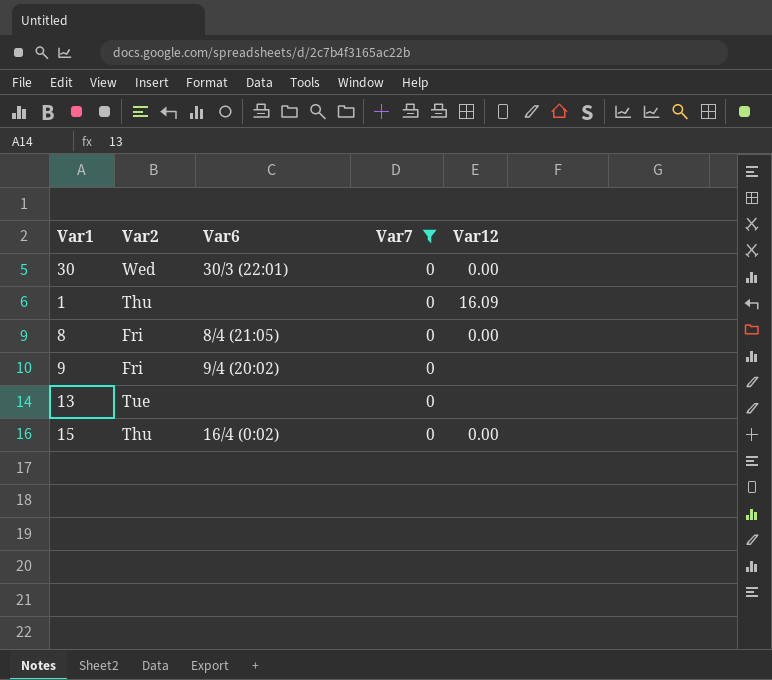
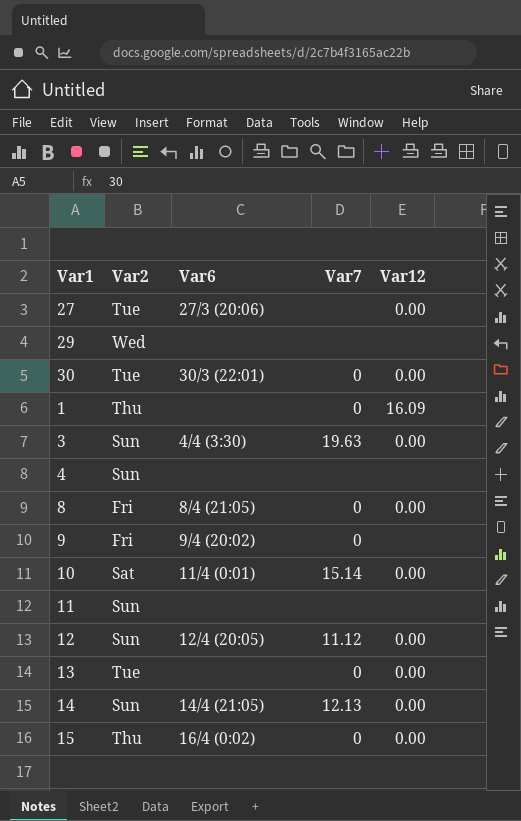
filter: Var7 = 0 -> none
30 | Var2: Wed -> Tue
13 | Var12: none -> 0.00

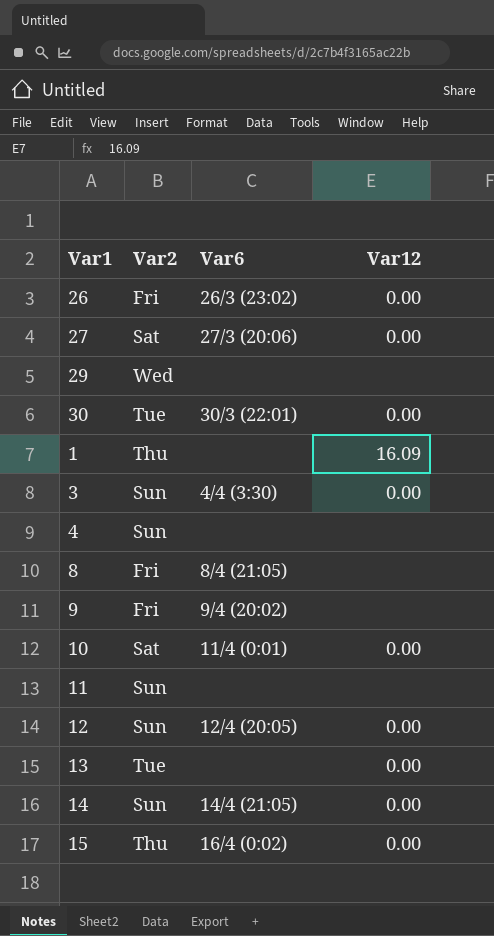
column Var7 | position: 4 -> none
row 26: none -> Fri | 26/3 (23:02) | 0.00
27 | Var2: Tue -> Sat
8 | Var12: 0.00 -> none

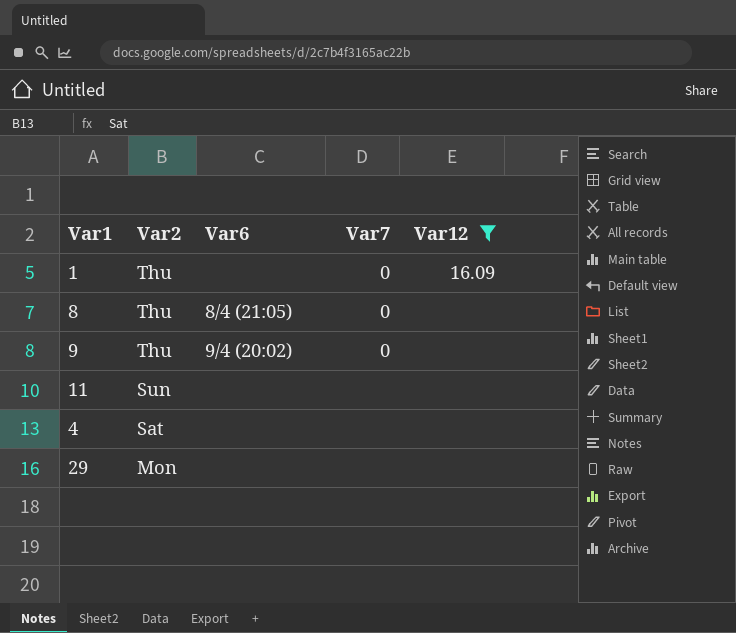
filter: none -> Var12 != 0.00
row order: none -> Var2 descending
column Var7 | position: none -> 4
8 | Var2: Fri -> Thu
9 | Var2: Fri -> Thu
4 | Var2: Sun -> Sat
29 | Var2: Wed -> Mon

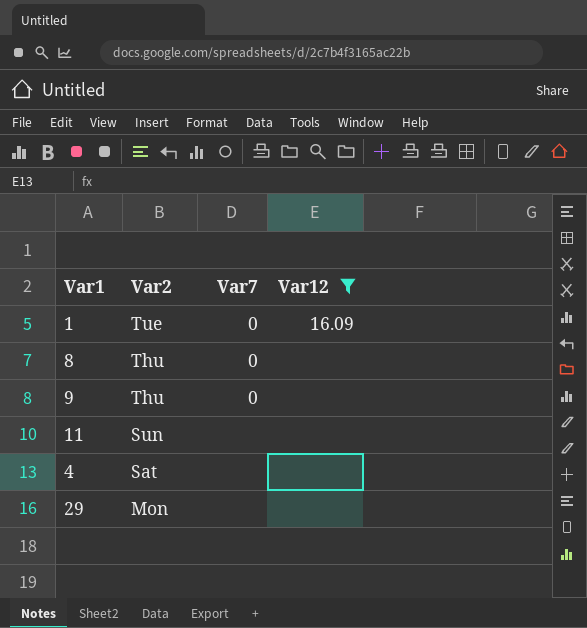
column Var6 | position: 3 -> none
1 | Var2: Thu -> Tue

